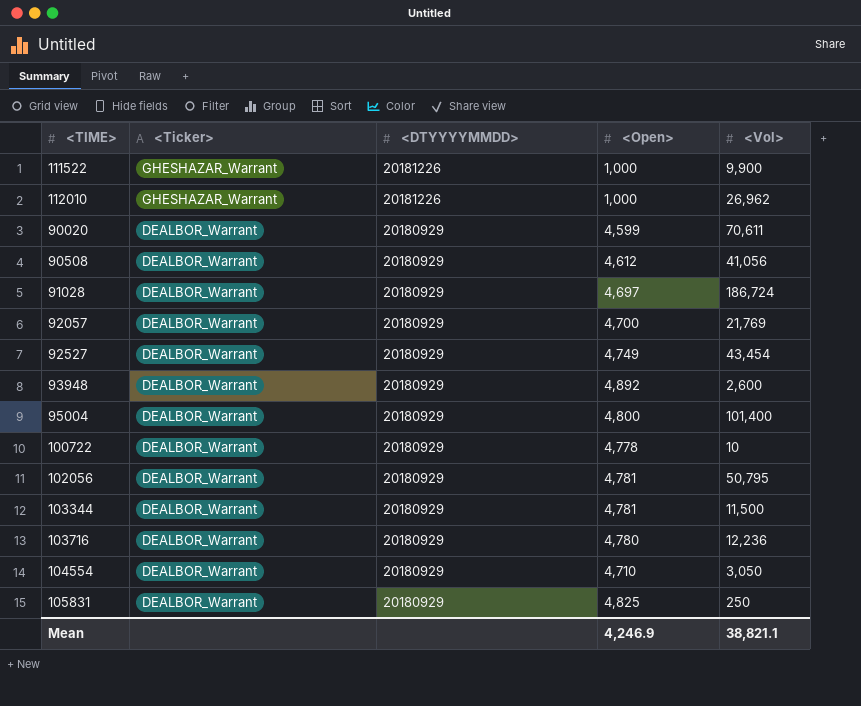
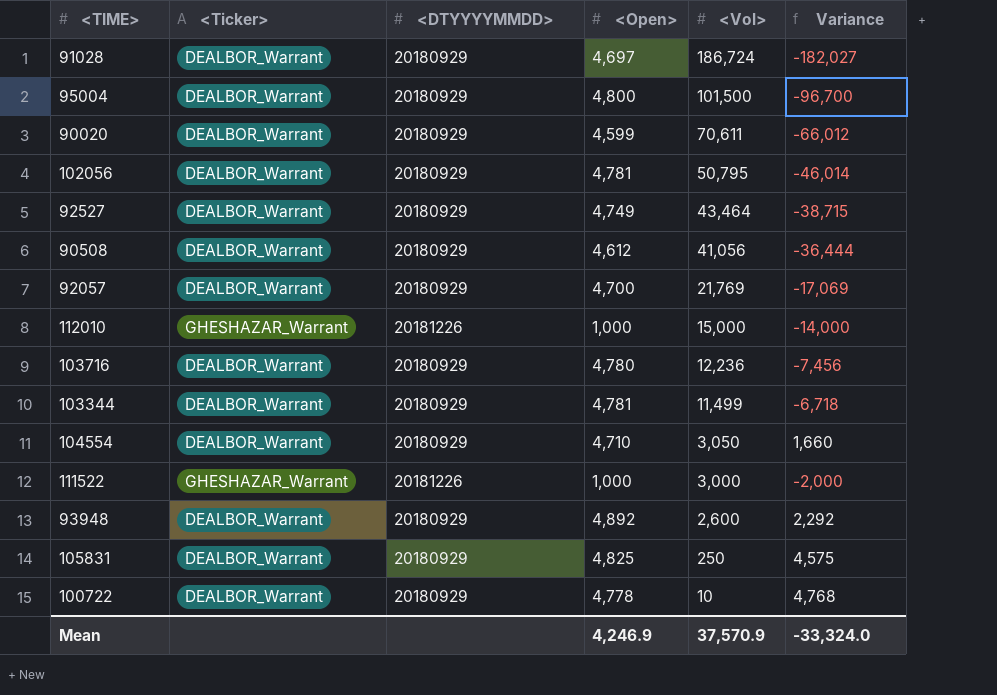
row order: <Ticker> descending -> <Vol> descending
column Variance | formula: none -> [<Open>] - [<Vol>]
95004 | <Vol>: 101,400 -> 101,500
92527 | <Vol>: 43,454 -> 43,464
112010 | <Vol>: 26,962 -> 15,000
103344 | <Vol>: 11,500 -> 11,499
111522 | <Vol>: 9,900 -> 3,000
Mean | <Vol>: 38,821.1 -> 37,570.9

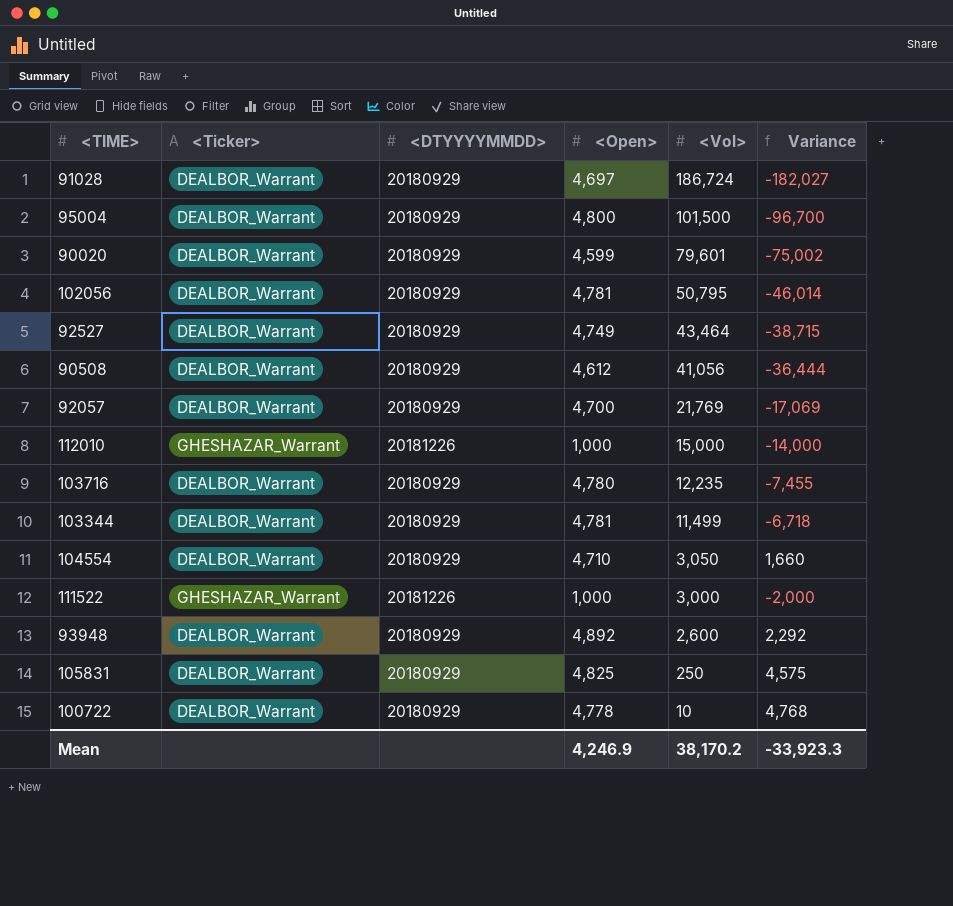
90020 | <Vol>: 70,611 -> 79,601
90020 | Variance: -66,012 -> -75,002
103716 | <Vol>: 12,236 -> 12,235
103716 | Variance: -7,456 -> -7,455
Mean | <Vol>: 37,570.9 -> 38,170.2
Mean | Variance: -33,324.0 -> -33,923.3

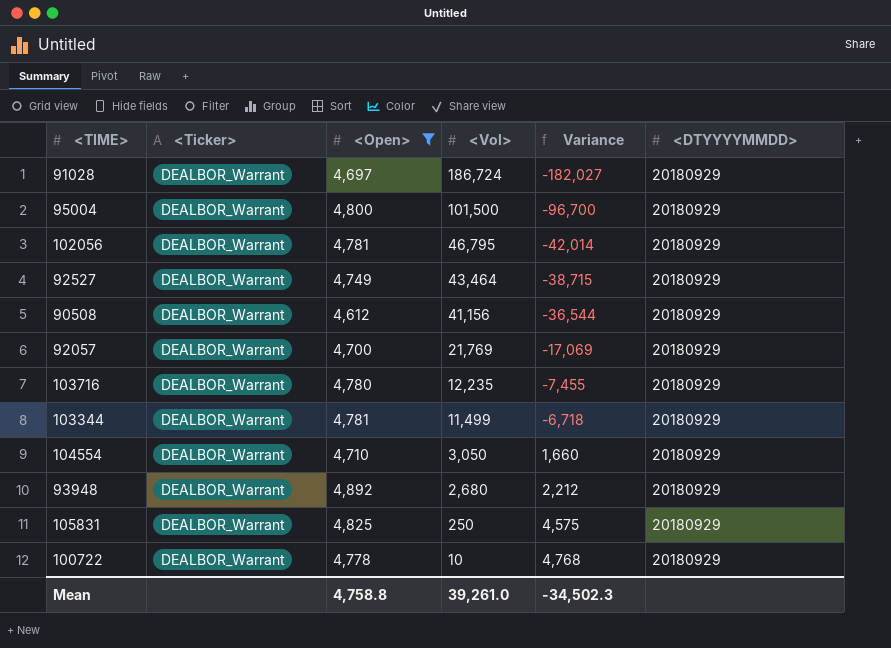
filter: none -> <Open> >= 4,612
column <DTYYYYMMDD> | position: 3 -> 6
102056 | <Vol>: 50,795 -> 46,795
102056 | Variance: -46,014 -> -42,014
90508 | <Vol>: 41,056 -> 41,156
90508 | Variance: -36,444 -> -36,544
93948 | <Vol>: 2,600 -> 2,680
93948 | Variance: 2,292 -> 2,212
Mean | <Open>: 4,246.9 -> 4,758.8
Mean | <Vol>: 38,170.2 -> 39,261.0
Mean | Variance: -33,923.3 -> -34,502.3

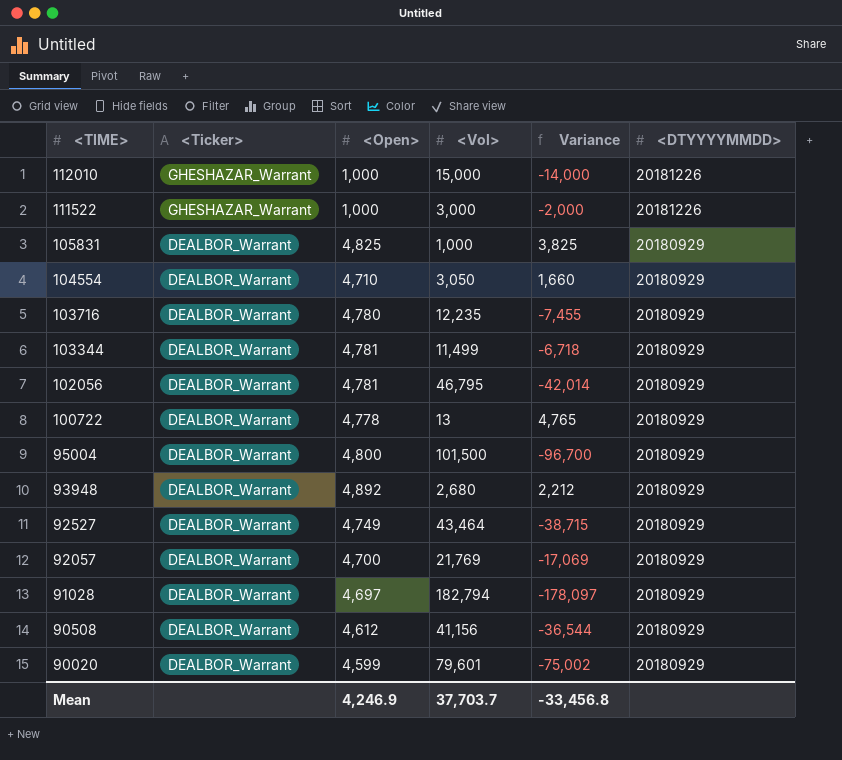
filter: <Open> >= 4,612 -> none
row order: <Vol> descending -> <TIME> descending
105831 | <Vol>: 250 -> 1,000
105831 | Variance: 4,575 -> 3,825
100722 | <Vol>: 10 -> 13
100722 | Variance: 4,768 -> 4,765
91028 | <Vol>: 186,724 -> 182,794
91028 | Variance: -182,027 -> -178,097
Mean | <Open>: 4,758.8 -> 4,246.9
Mean | <Vol>: 39,261.0 -> 37,703.7
Mean | Variance: -34,502.3 -> -33,456.8

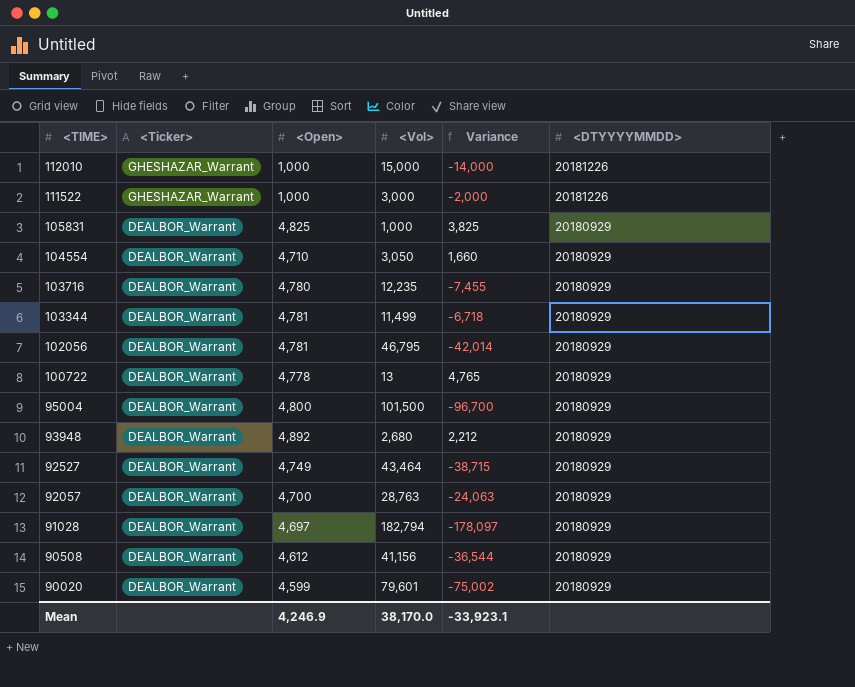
92057 | <Vol>: 21,769 -> 28,763
92057 | Variance: -17,069 -> -24,063
Mean | <Vol>: 37,703.7 -> 38,170.0
Mean | Variance: -33,456.8 -> -33,923.1

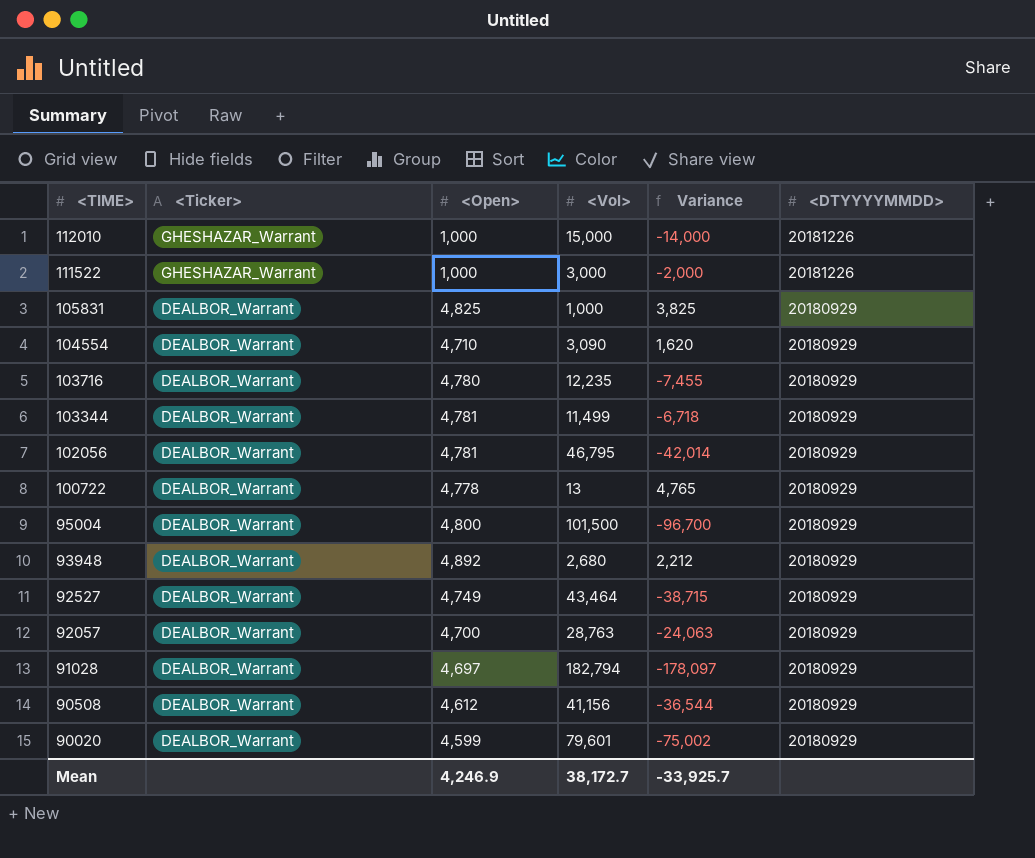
104554 | <Vol>: 3,050 -> 3,090
104554 | Variance: 1,660 -> 1,620
Mean | <Vol>: 38,170.0 -> 38,172.7
Mean | Variance: -33,923.1 -> -33,925.7

